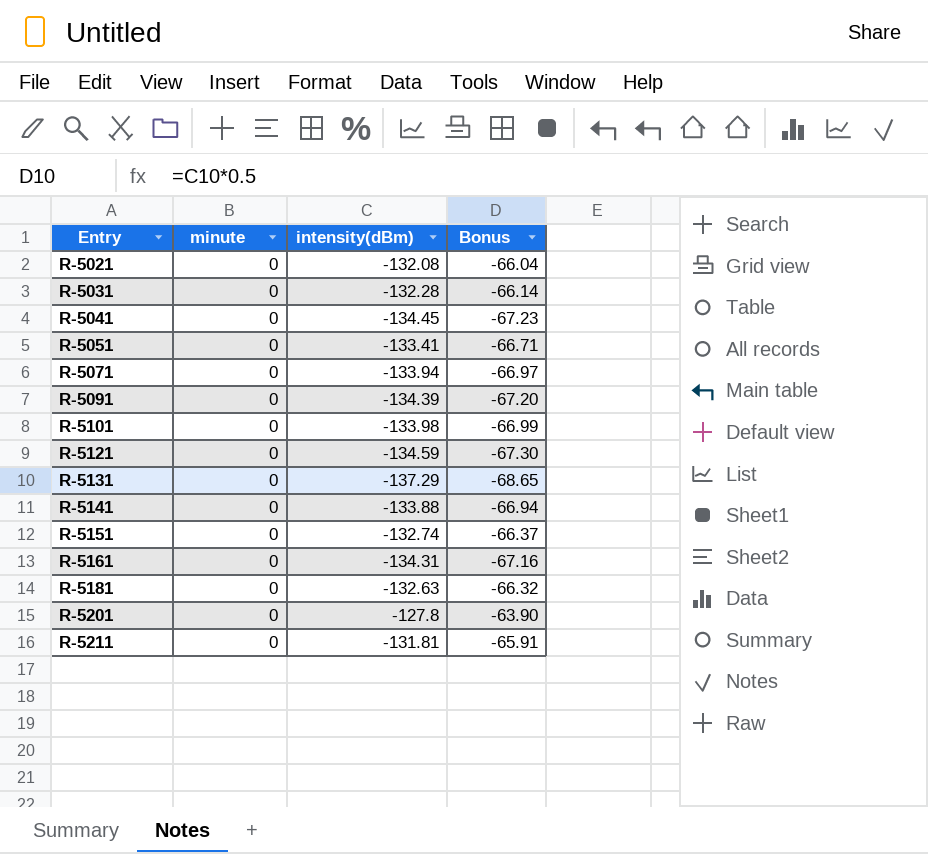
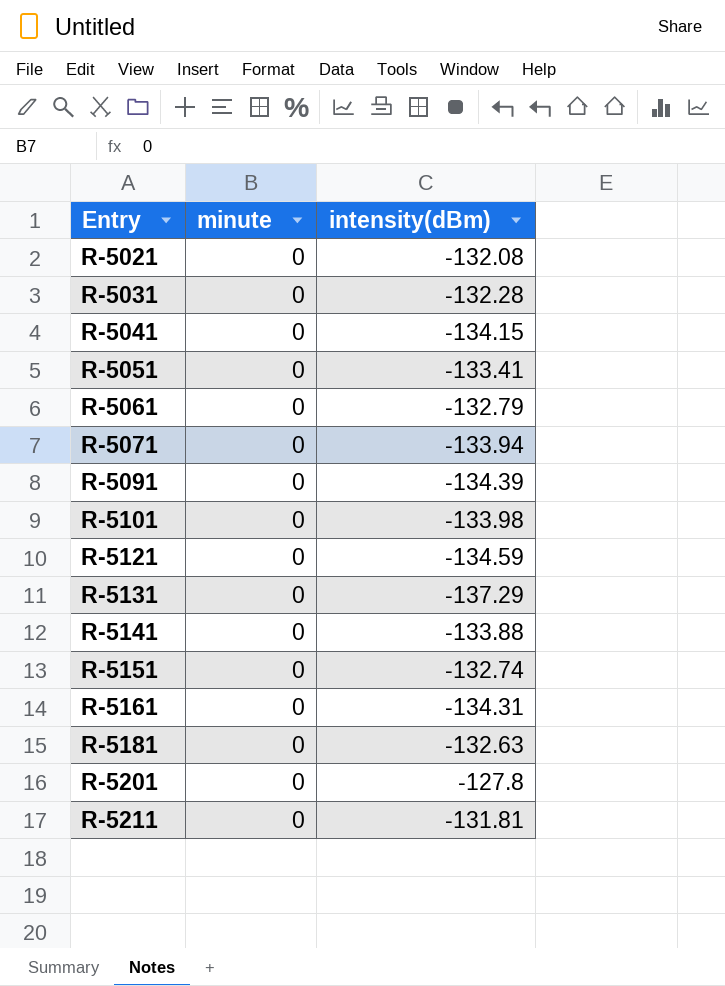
column Bonus | formula: [intensity(dBm)] * 0.5 -> none
R-5041 | intensity(dBm): -134.45 -> -134.15
row R-5061: none -> 0 | -132.79

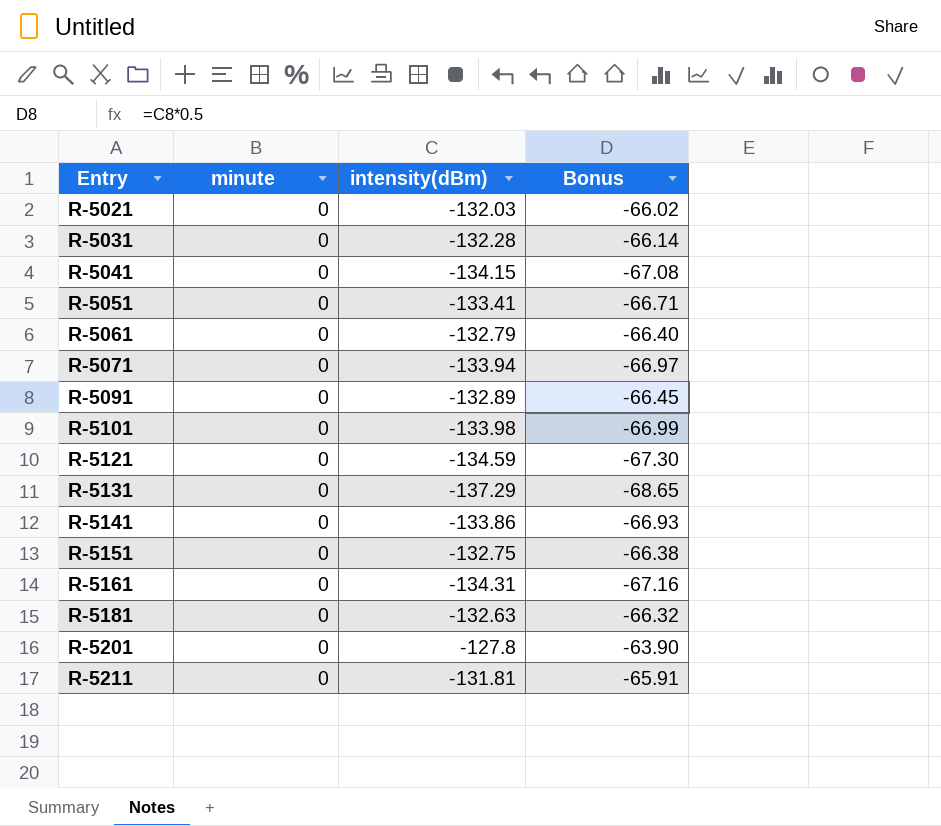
column Bonus | formula: none -> [intensity(dBm)] * 0.5
R-5021 | intensity(dBm): -132.08 -> -132.03
R-5091 | intensity(dBm): -134.39 -> -132.89
R-5141 | intensity(dBm): -133.88 -> -133.86
R-5151 | intensity(dBm): -132.74 -> -132.75

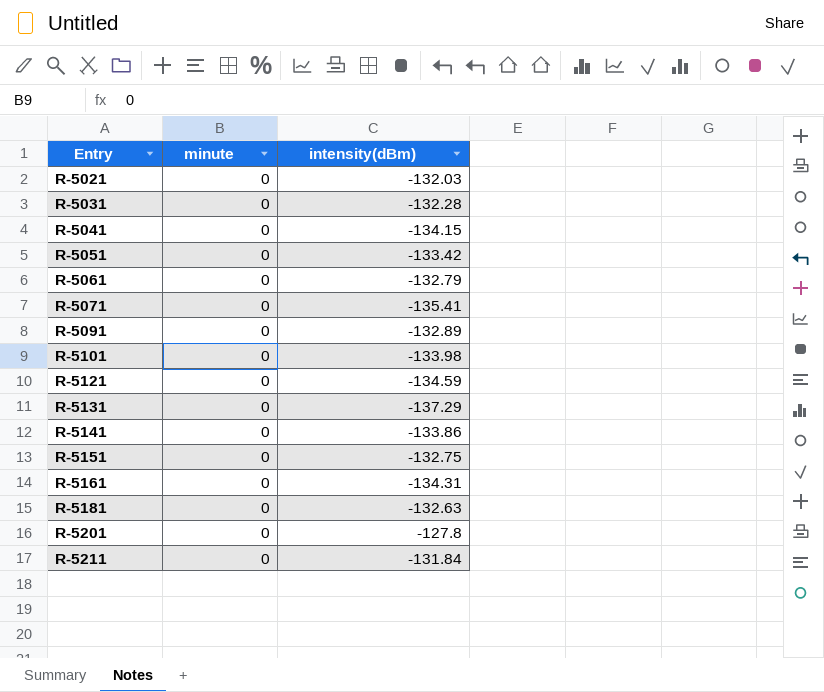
column Bonus | formula: [intensity(dBm)] * 0.5 -> none
R-5051 | intensity(dBm): -133.41 -> -133.42
R-5071 | intensity(dBm): -133.94 -> -135.41
R-5211 | intensity(dBm): -131.81 -> -131.84

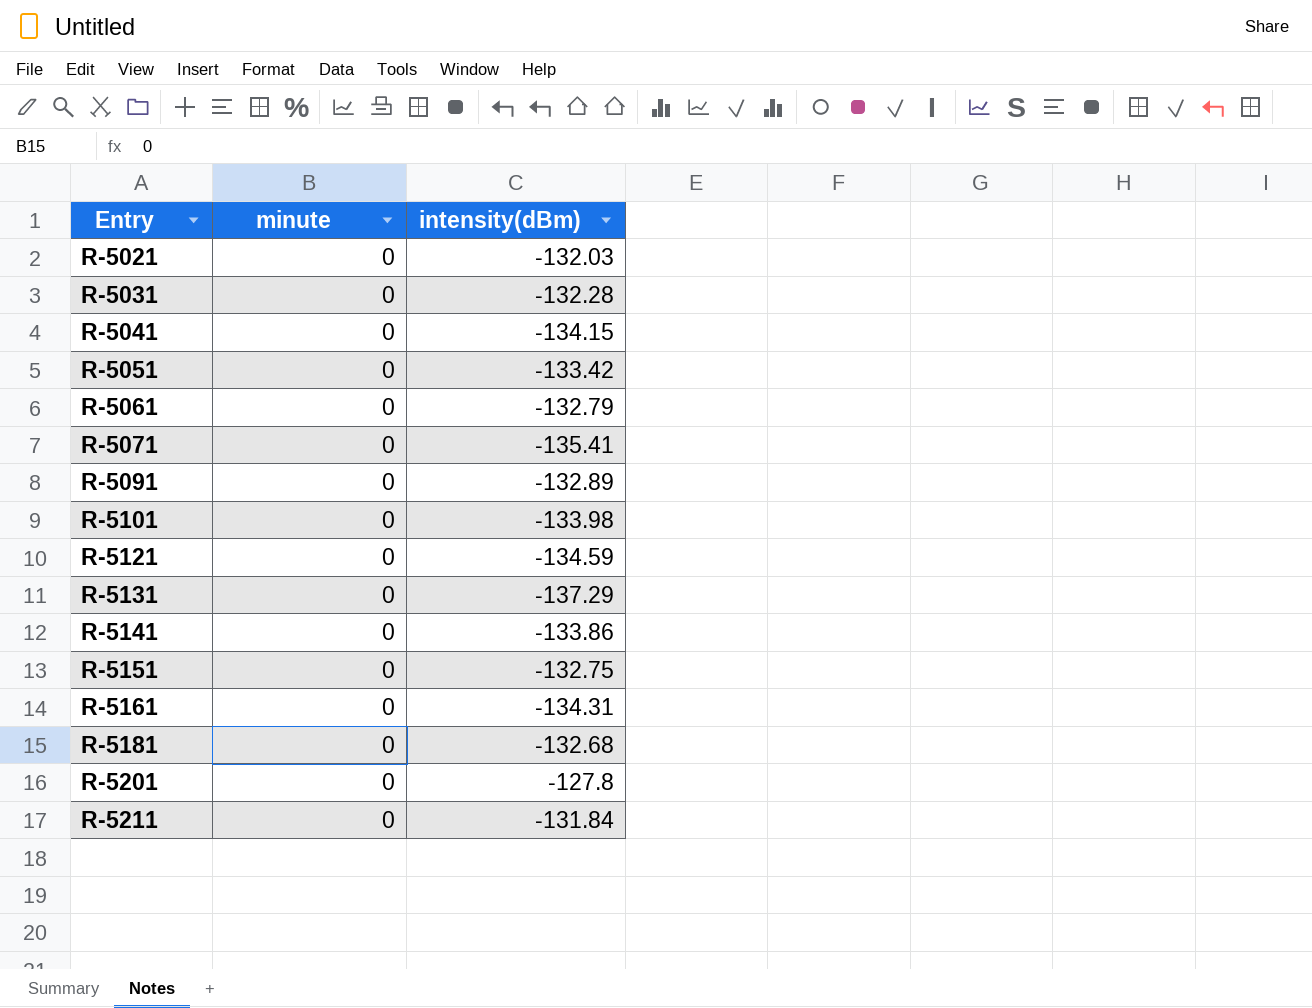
R-5181 | intensity(dBm): -132.63 -> -132.68

